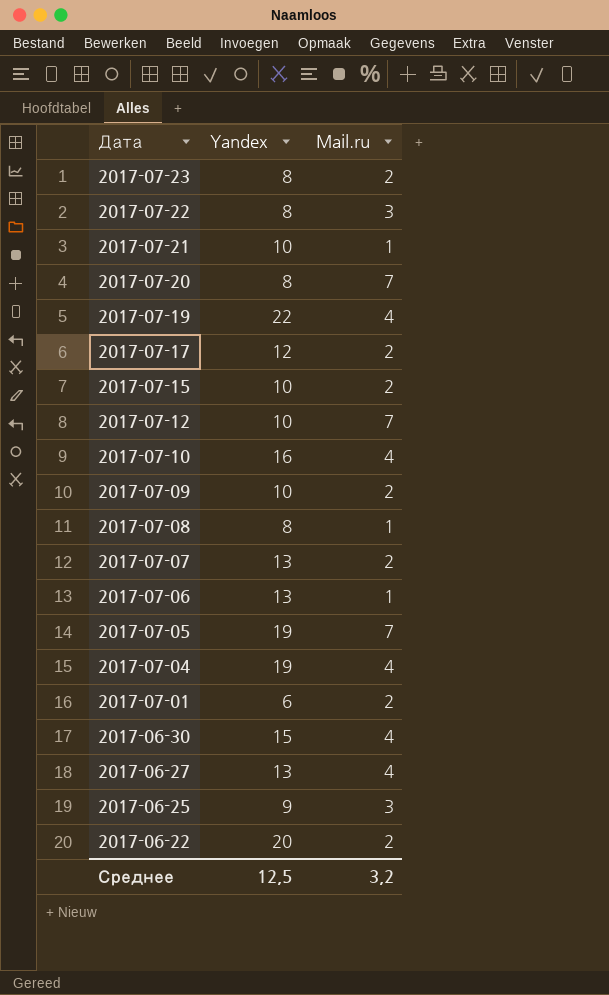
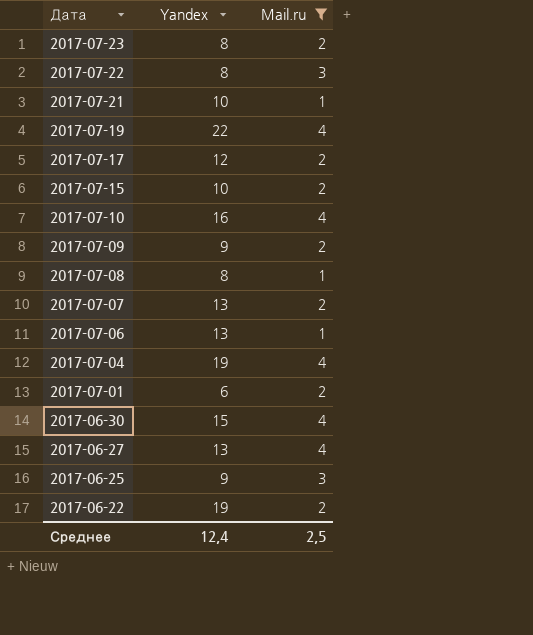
filter: none -> Mail.ru != 7
2017-07-09 | Yandex: 10 -> 9
2017-06-22 | Yandex: 20 -> 19
Среднее | Yandex: 12,5 -> 12,4
Среднее | Mail.ru: 3,2 -> 2,5

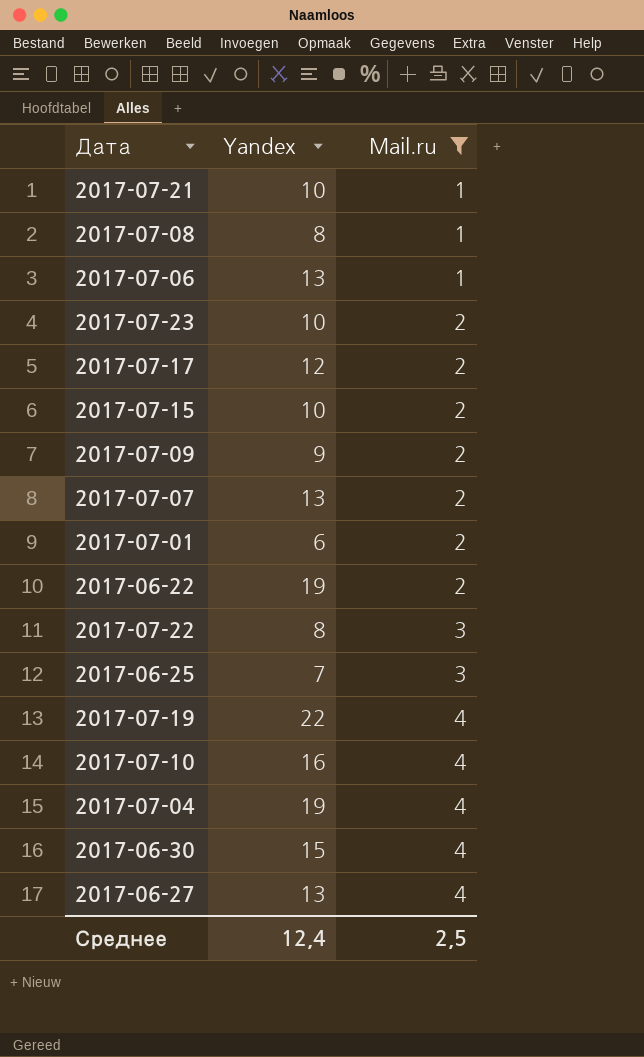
row order: Дата descending -> Mail.ru ascending
2017-07-23 | Yandex: 8 -> 10
2017-06-25 | Yandex: 9 -> 7

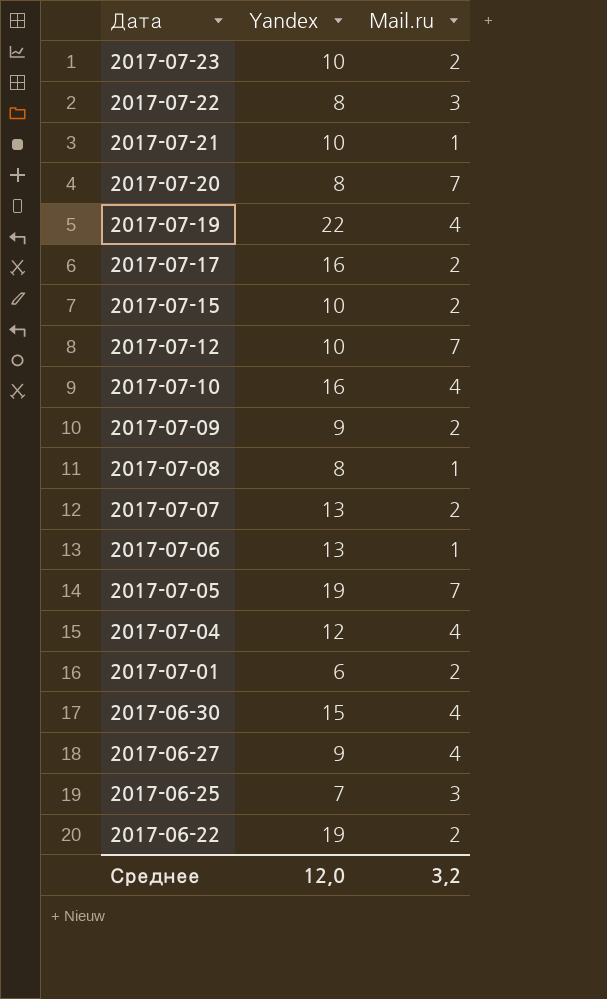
filter: Mail.ru != 7 -> none
row order: Mail.ru ascending -> Дата descending
2017-07-17 | Yandex: 12 -> 16
2017-07-04 | Yandex: 19 -> 12
2017-06-27 | Yandex: 13 -> 9
Среднее | Yandex: 12,4 -> 12,0
Среднее | Mail.ru: 2,5 -> 3,2

